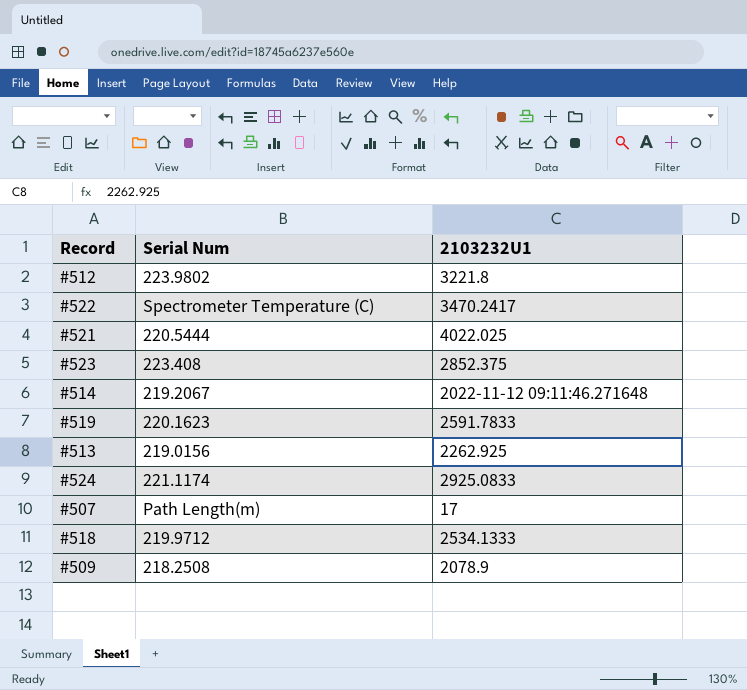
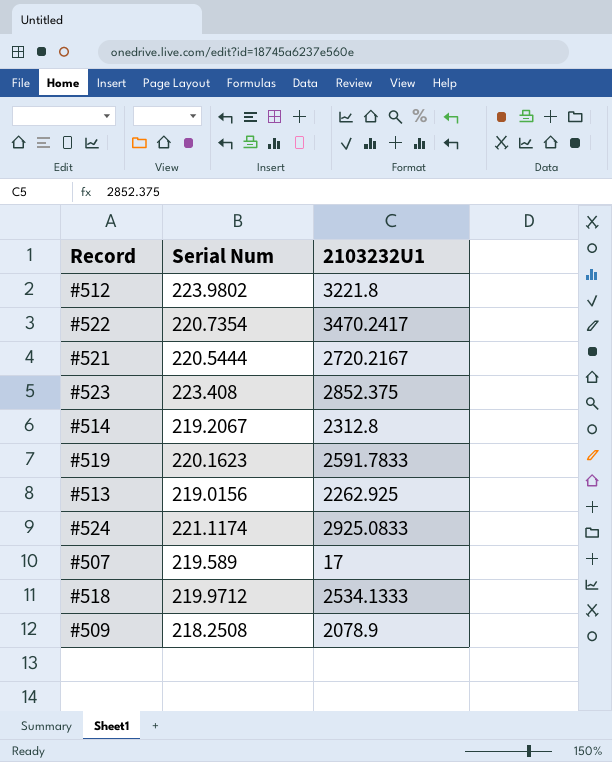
#522 | Serial Num: Spectrometer Temperature (C) -> 220.7354
#521 | 2103232U1: 4022.025 -> 2720.2167
#514 | 2103232U1: 2022-11-12 09:11:46.271648 -> 2312.8
#507 | Serial Num: Path Length(m) -> 219.589

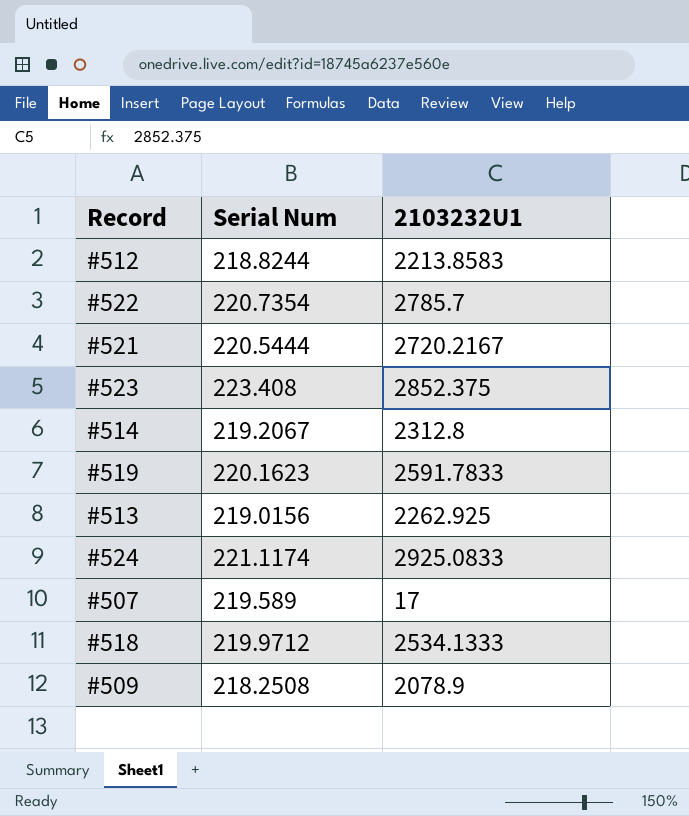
#512 | Serial Num: 223.9802 -> 218.8244
#512 | 2103232U1: 3221.8 -> 2213.8583
#522 | 2103232U1: 3470.2417 -> 2785.7

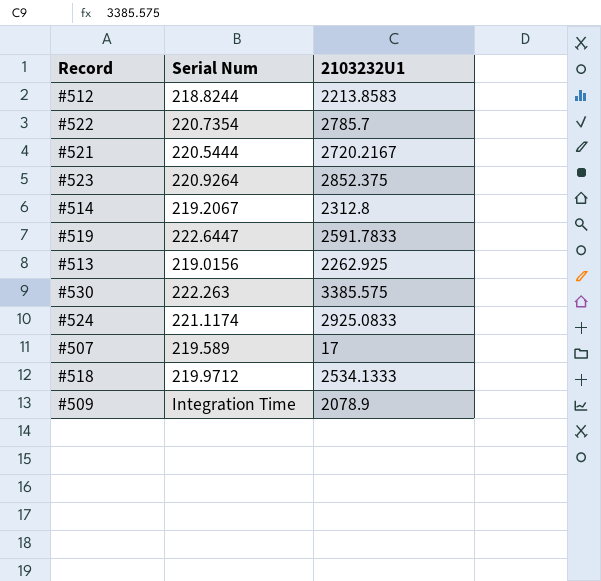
#523 | Serial Num: 223.408 -> 220.9264
#519 | Serial Num: 220.1623 -> 222.6447
row #530: none -> 222.263 | 3385.575
#509 | Serial Num: 218.2508 -> Integration Time

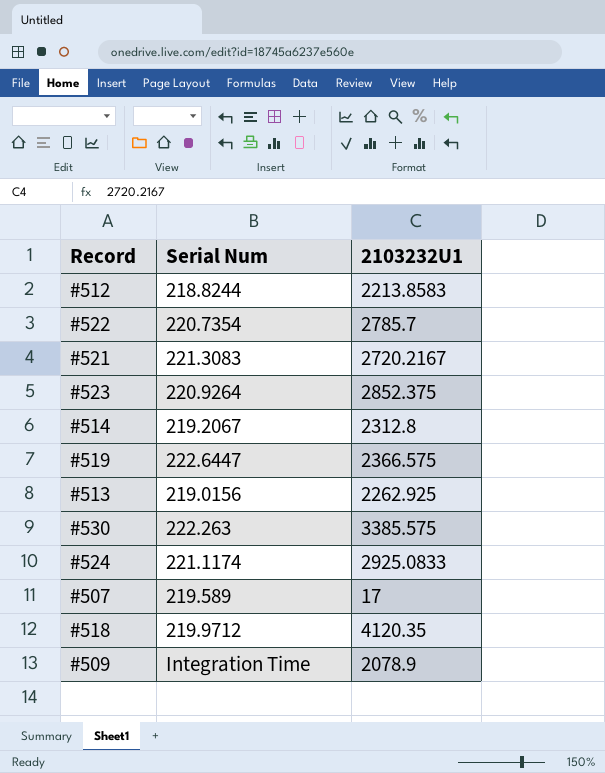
#521 | Serial Num: 220.5444 -> 221.3083
#519 | 2103232U1: 2591.7833 -> 2366.575
#518 | 2103232U1: 2534.1333 -> 4120.35

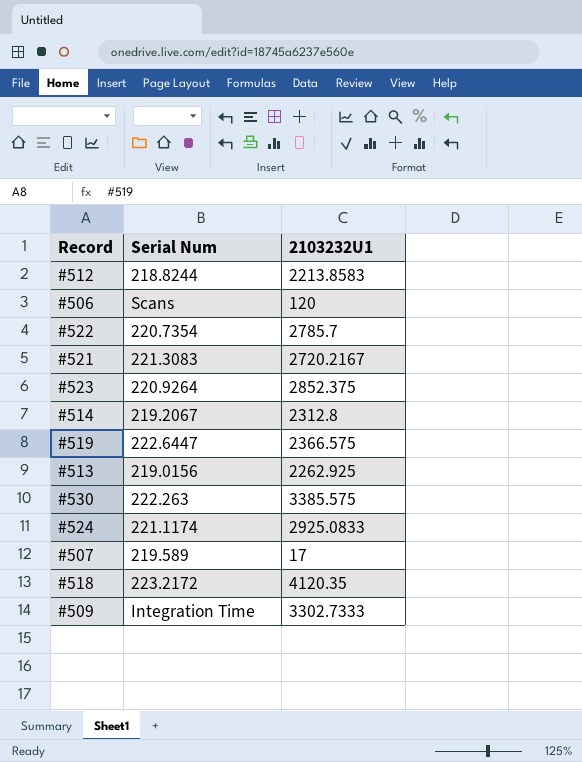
row #506: none -> Scans | 120
#518 | Serial Num: 219.9712 -> 223.2172
#509 | 2103232U1: 2078.9 -> 3302.7333

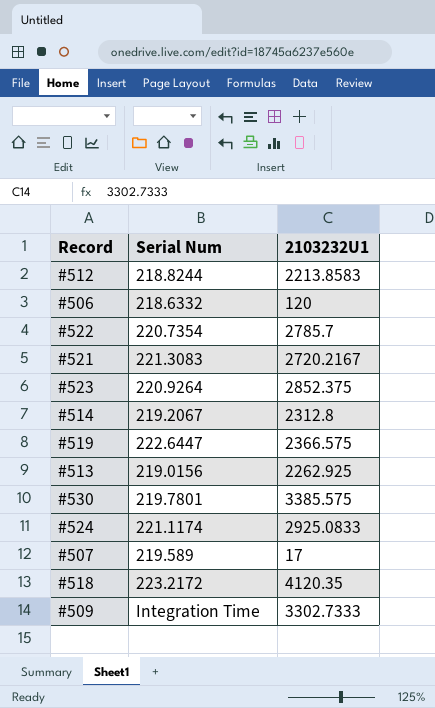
#506 | Serial Num: Scans -> 218.6332
#530 | Serial Num: 222.263 -> 219.7801

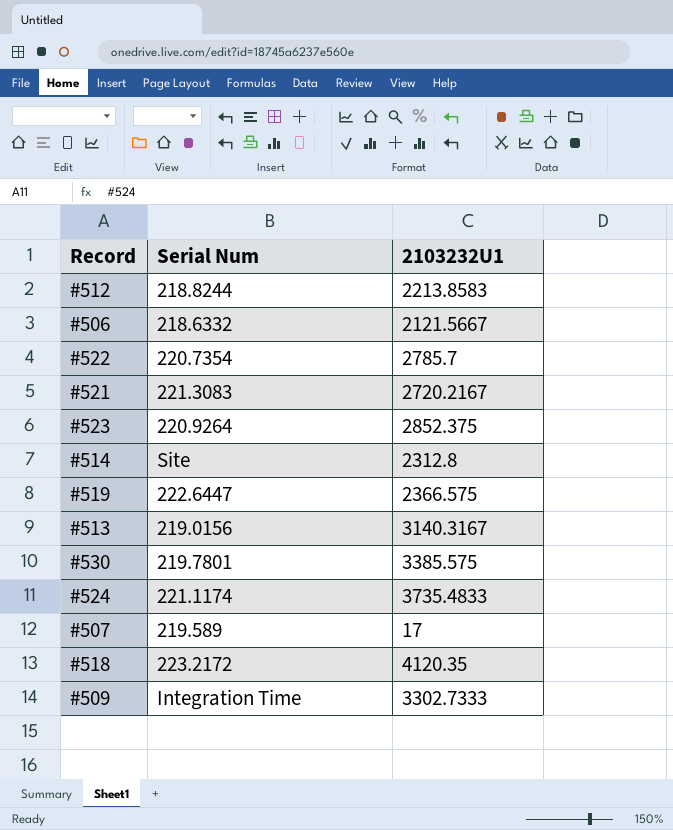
#506 | 2103232U1: 120 -> 2121.5667
#514 | Serial Num: 219.2067 -> Site
#513 | 2103232U1: 2262.925 -> 3140.3167
#524 | 2103232U1: 2925.0833 -> 3735.4833

